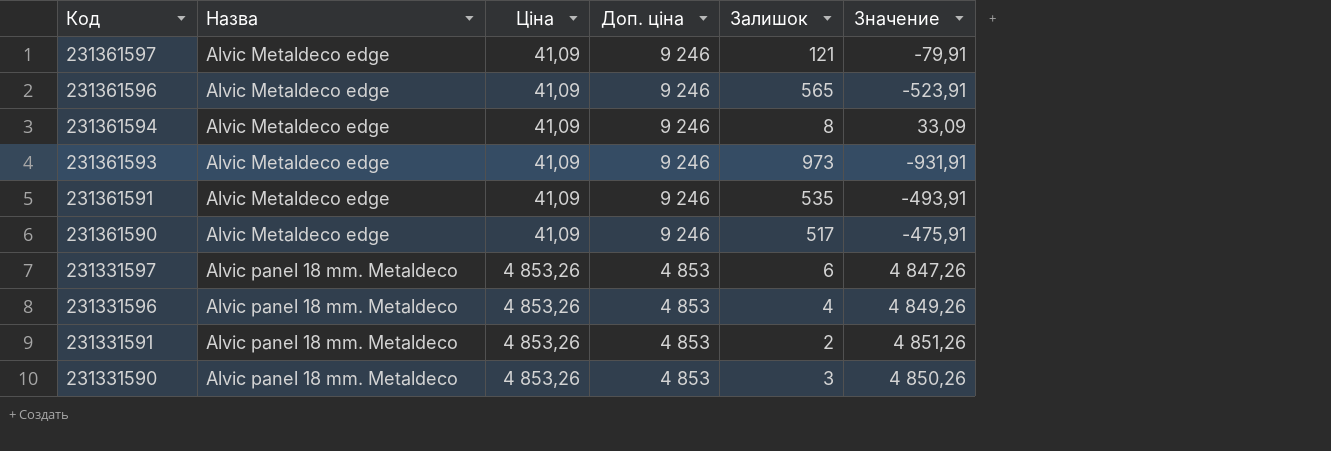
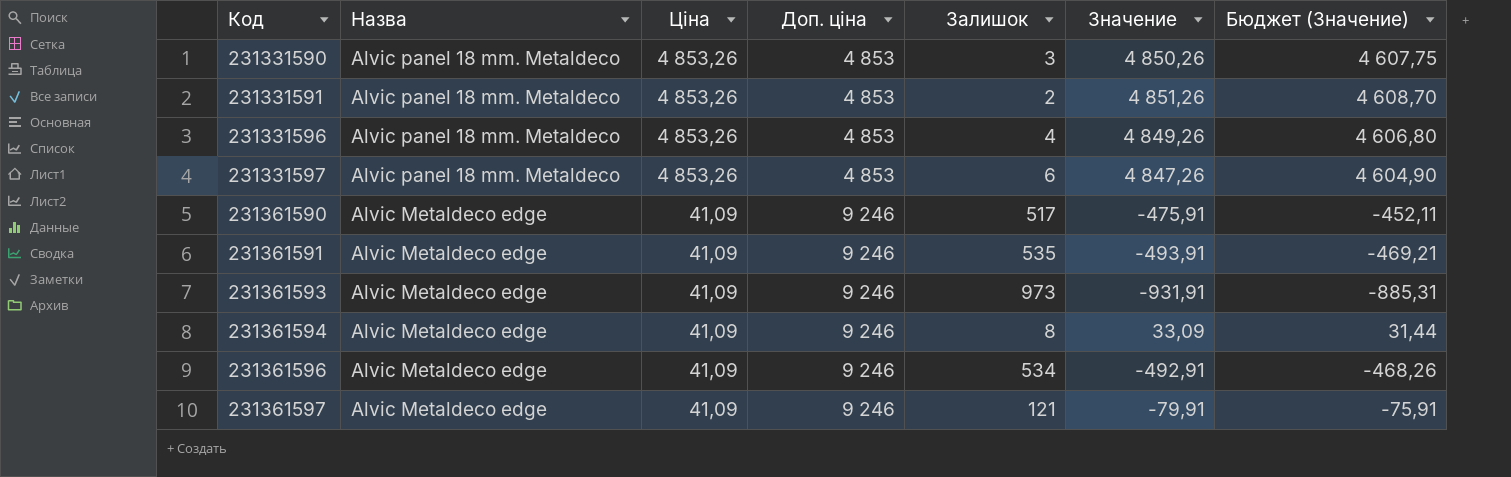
row order: Код descending -> Код ascending
column Бюджет (Значение) | formula: none -> [Значение] * 0,95
231361596 | Залишок: 565 -> 534
231361596 | Значение: -523,91 -> -492,91

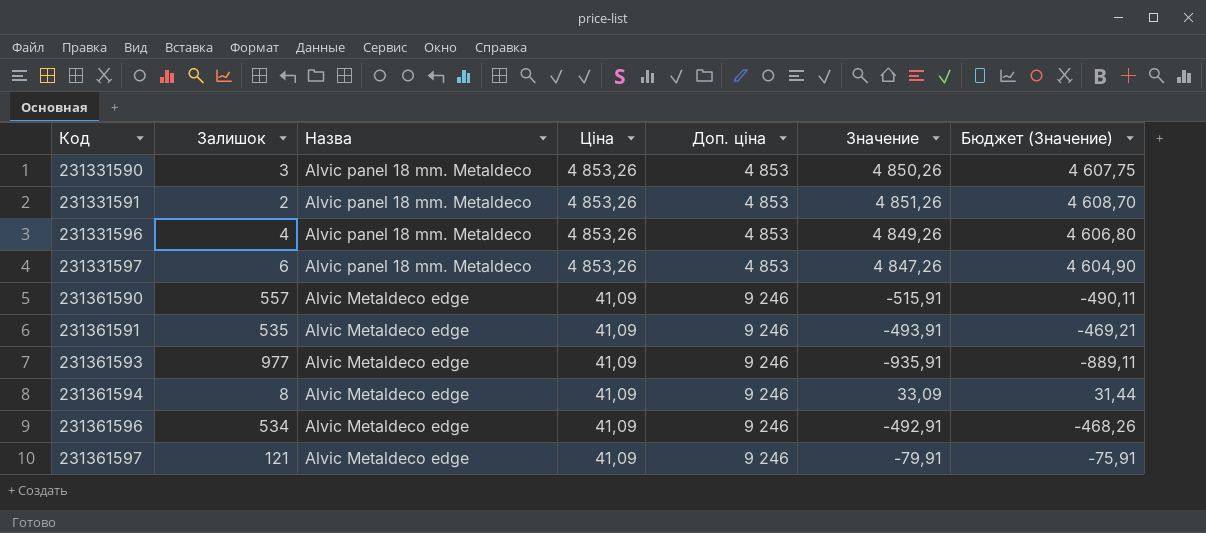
column Залишок | position: 5 -> 2
231361590 | Залишок: 517 -> 557
231361590 | Значение: -475,91 -> -515,91
231361590 | Бюджет (Значение): -452,11 -> -490,11
231361593 | Залишок: 973 -> 977
231361593 | Значение: -931,91 -> -935,91
231361593 | Бюджет (Значение): -885,31 -> -889,11

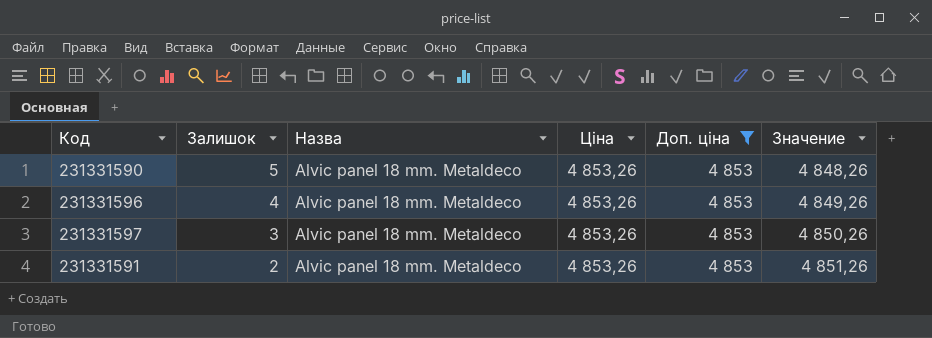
filter: none -> Доп. ціна = 4 853
row order: Код ascending -> Залишок descending
column Бюджет (Значение) | formula: [Значение] * 0,95 -> none
231331590 | Залишок: 3 -> 5
231331590 | Значение: 4 850,26 -> 4 848,26
231331597 | Залишок: 6 -> 3
231331597 | Значение: 4 847,26 -> 4 850,26

